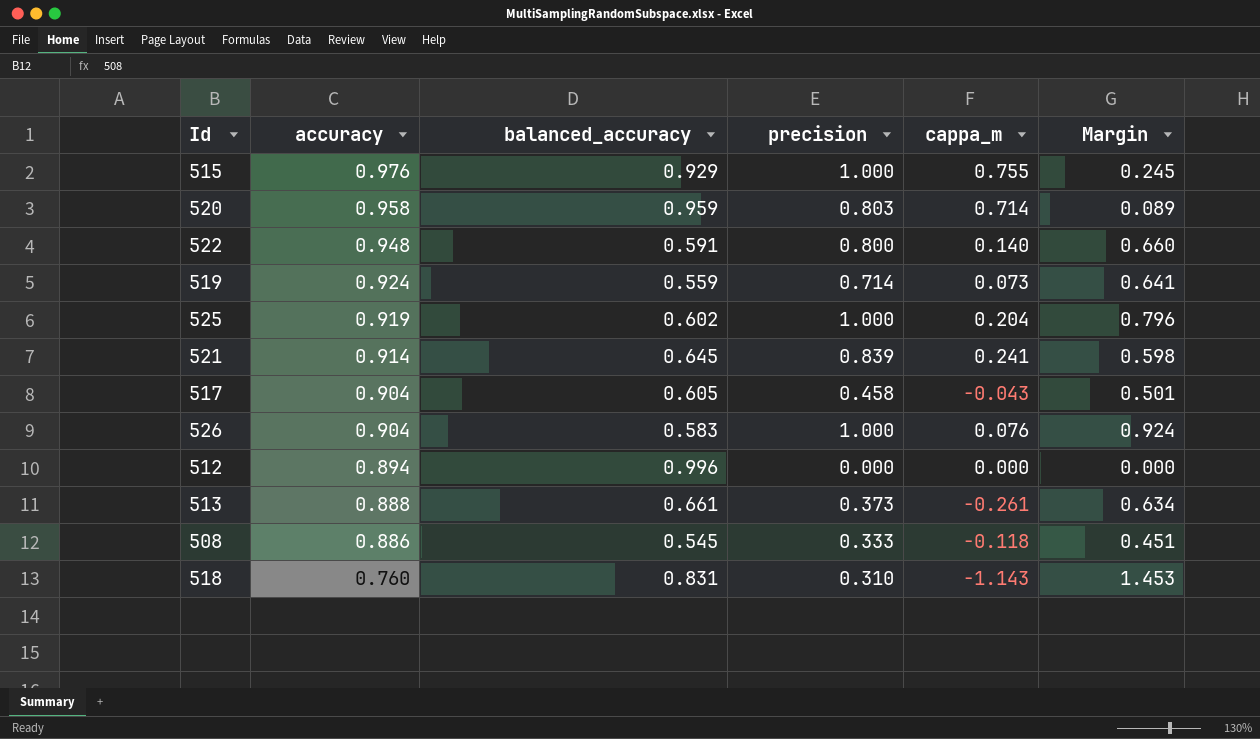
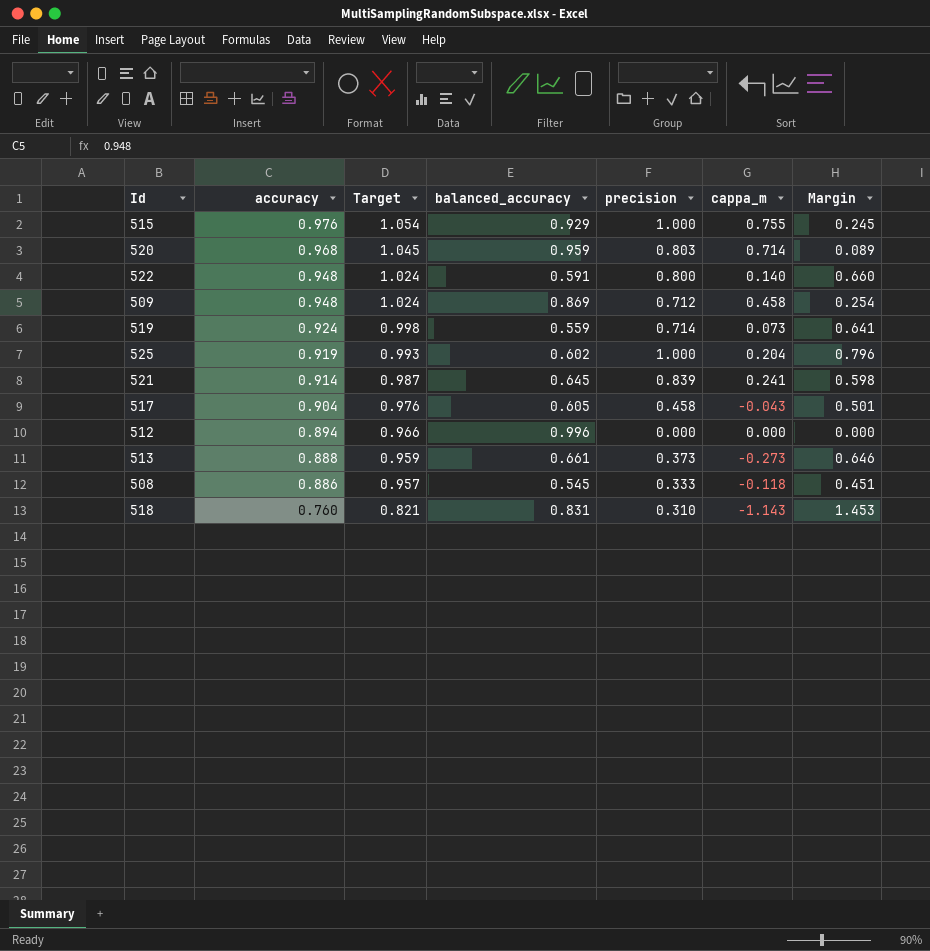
column Target | formula: none -> [accuracy] * 1.08
row 526: 0.904 | 0.583 | 1.000 | 0.076 | 0.924 -> none
520 | accuracy: 0.958 -> 0.968
row 509: none -> 0.948 | 1.024 | 0.869 | 0.712 | 0.458 | 0.254
513 | cappa_m: -0.261 -> -0.273
513 | Margin: 0.634 -> 0.646

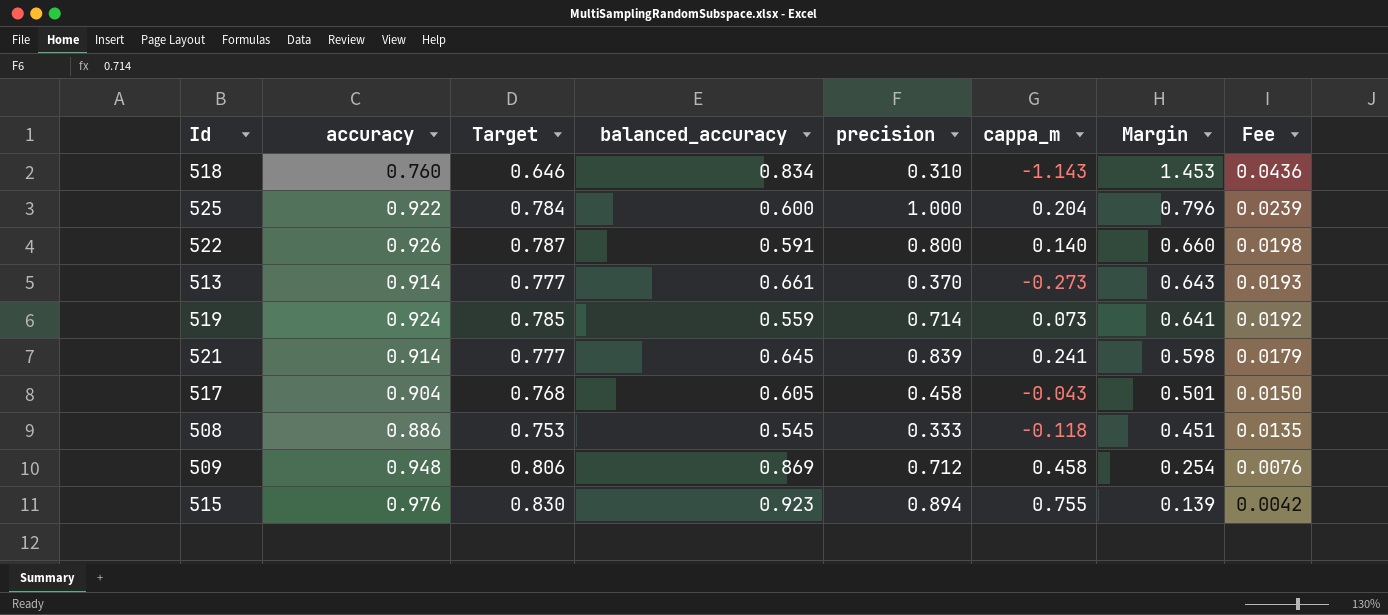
row order: accuracy descending -> Margin descending
column Target | formula: [accuracy] * 1.08 -> [accuracy] * 0.85
column Fee | formula: none -> [Margin] * 0.03
row 520: 0.968 | 1.045 | 0.959 | 0.803 | 0.714 | 0.089 -> none
row 512: 0.894 | 0.966 | 0.996 | 0.000 | 0.000 | 0.000 -> none
518 | balanced_accuracy: 0.831 -> 0.834
525 | accuracy: 0.919 -> 0.922
525 | balanced_accuracy: 0.602 -> 0.600
522 | accuracy: 0.948 -> 0.926
513 | accuracy: 0.888 -> 0.914
513 | precision: 0.373 -> 0.370
513 | Margin: 0.646 -> 0.643
515 | balanced_accuracy: 0.929 -> 0.923
515 | precision: 1.000 -> 0.894
515 | Margin: 0.245 -> 0.139

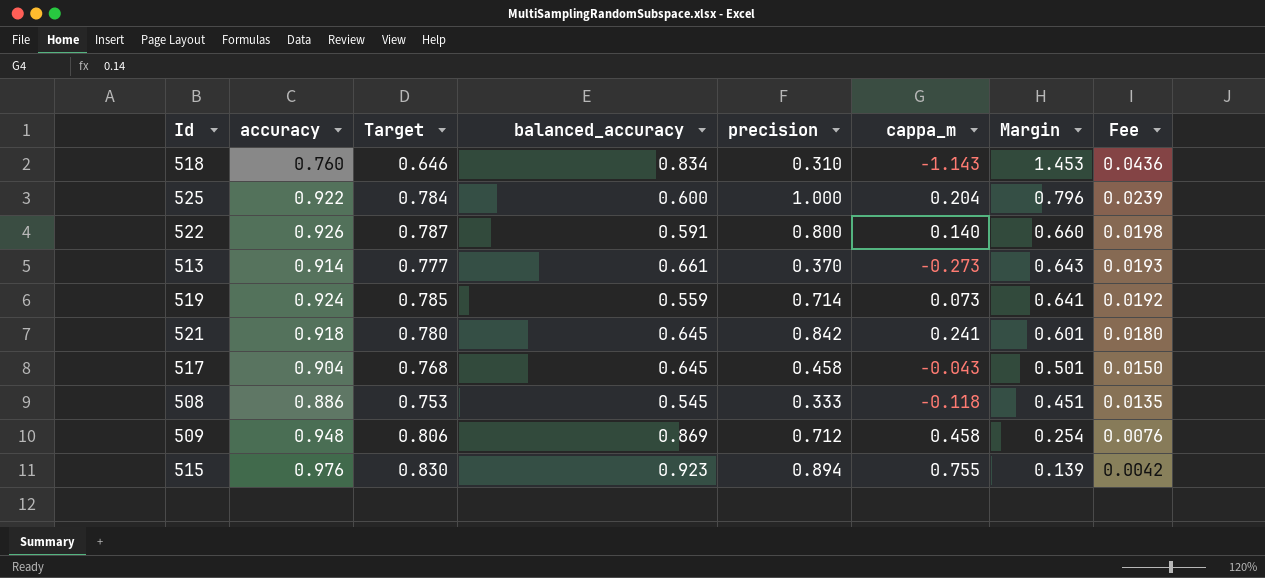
521 | accuracy: 0.914 -> 0.918
521 | Target: 0.777 -> 0.780
521 | precision: 0.839 -> 0.842
521 | Margin: 0.598 -> 0.601
521 | Fee: 0.0179 -> 0.0180
517 | balanced_accuracy: 0.605 -> 0.645

